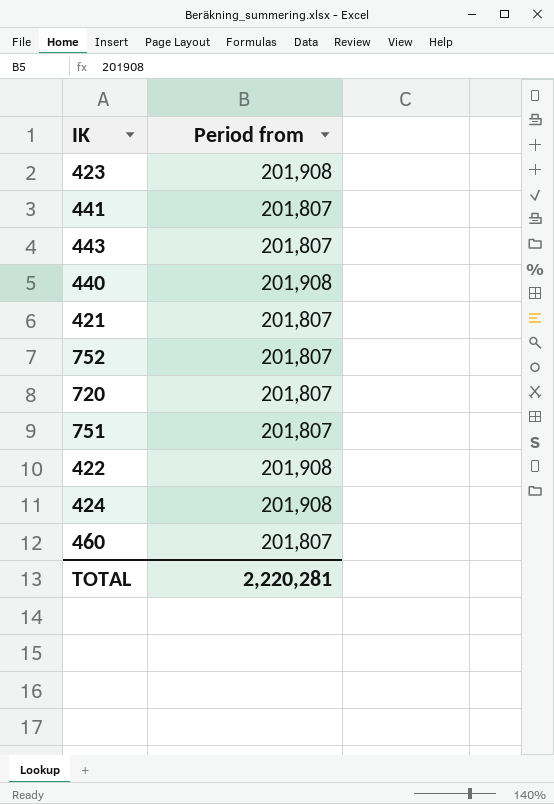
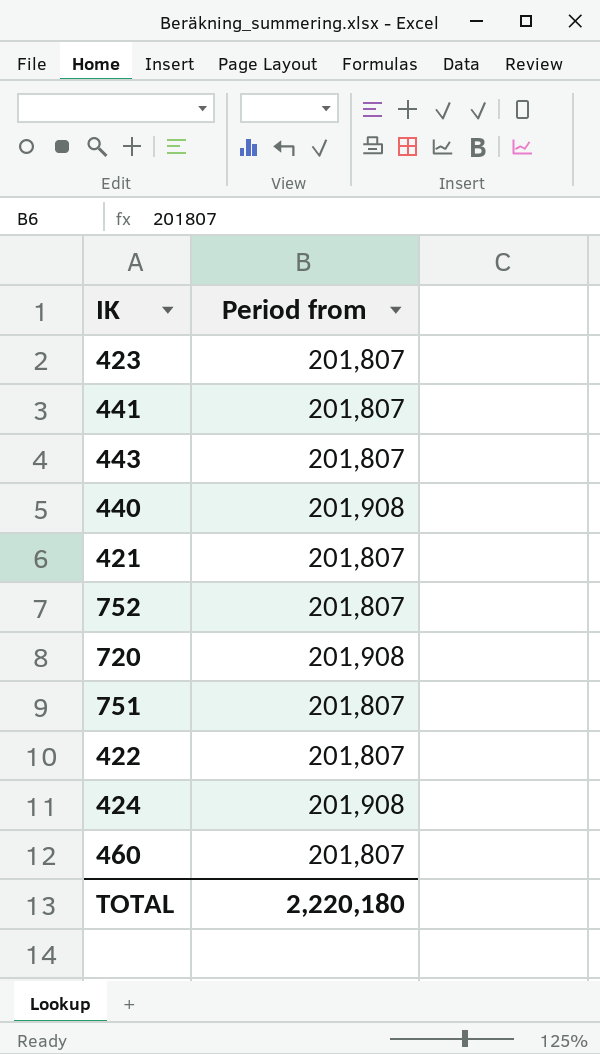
423 | Period from: 201,908 -> 201,807
720 | Period from: 201,807 -> 201,908
422 | Period from: 201,908 -> 201,807
TOTAL | Period from: 2,220,281 -> 2,220,180

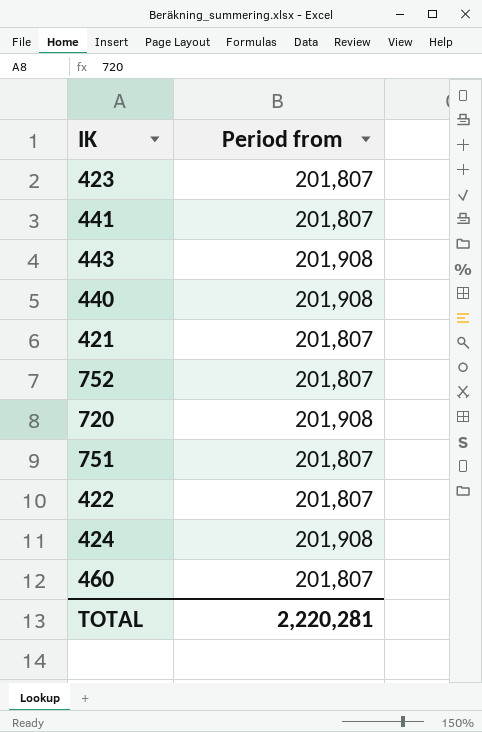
443 | Period from: 201,807 -> 201,908
TOTAL | Period from: 2,220,180 -> 2,220,281

